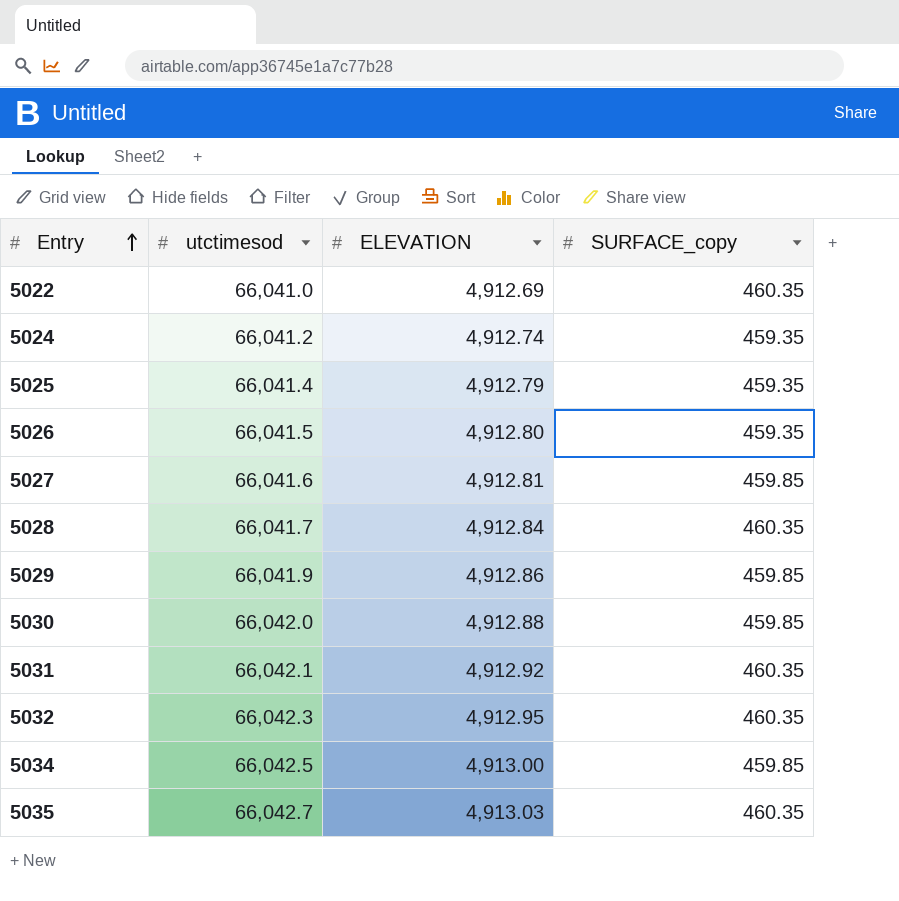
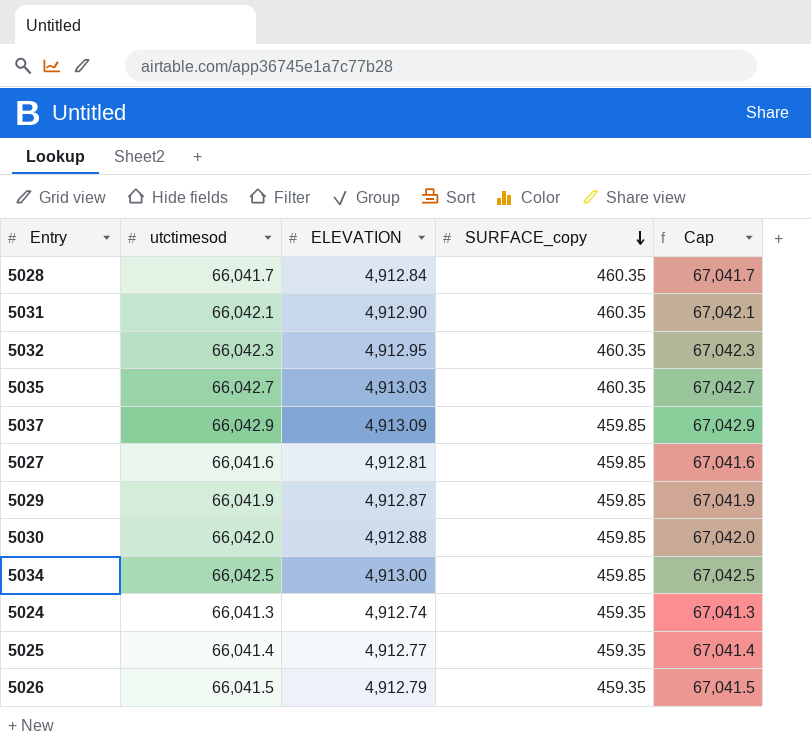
row order: Entry ascending -> SURFACE_copy descending
column Cap | formula: none -> [utctimesod] + 1000
row 5022: 66,041.0 | 4,912.69 | 460.35 -> none
5031 | ELEVATION: 4,912.92 -> 4,912.90
row 5037: none -> 66,042.9 | 4,913.09 | 459.85 | 67,042.9
5029 | ELEVATION: 4,912.86 -> 4,912.87
5024 | utctimesod: 66,041.2 -> 66,041.3
5025 | ELEVATION: 4,912.79 -> 4,912.77
5026 | ELEVATION: 4,912.80 -> 4,912.79

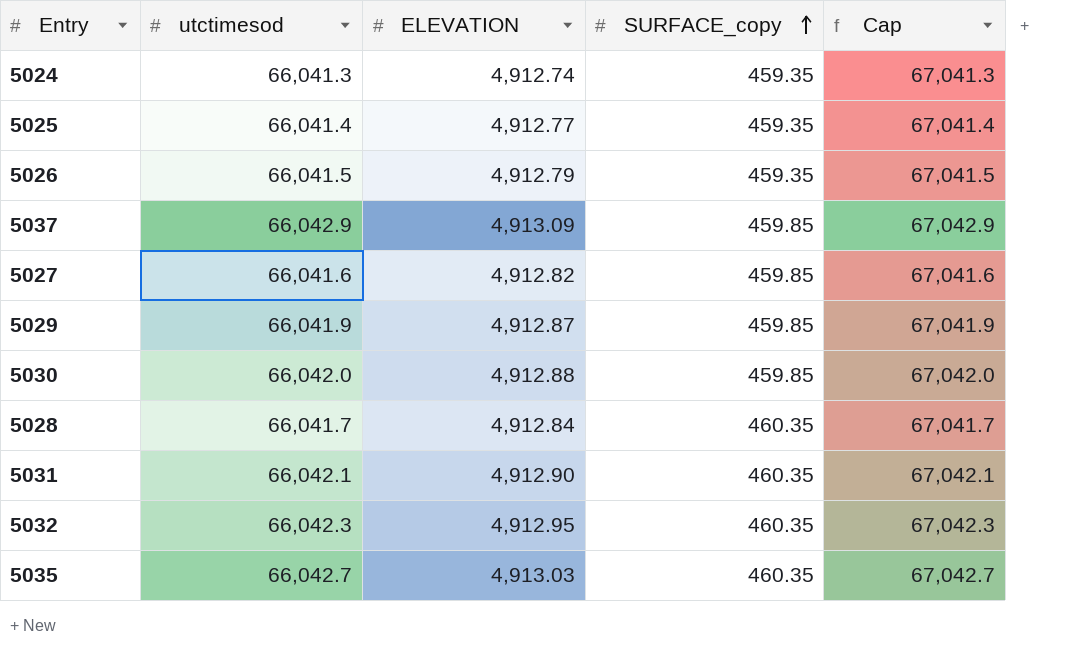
row order: SURFACE_copy descending -> SURFACE_copy ascending
row 5034: 66,042.5 | 4,913.00 | 459.85 | 67,042.5 -> none
5027 | ELEVATION: 4,912.81 -> 4,912.82

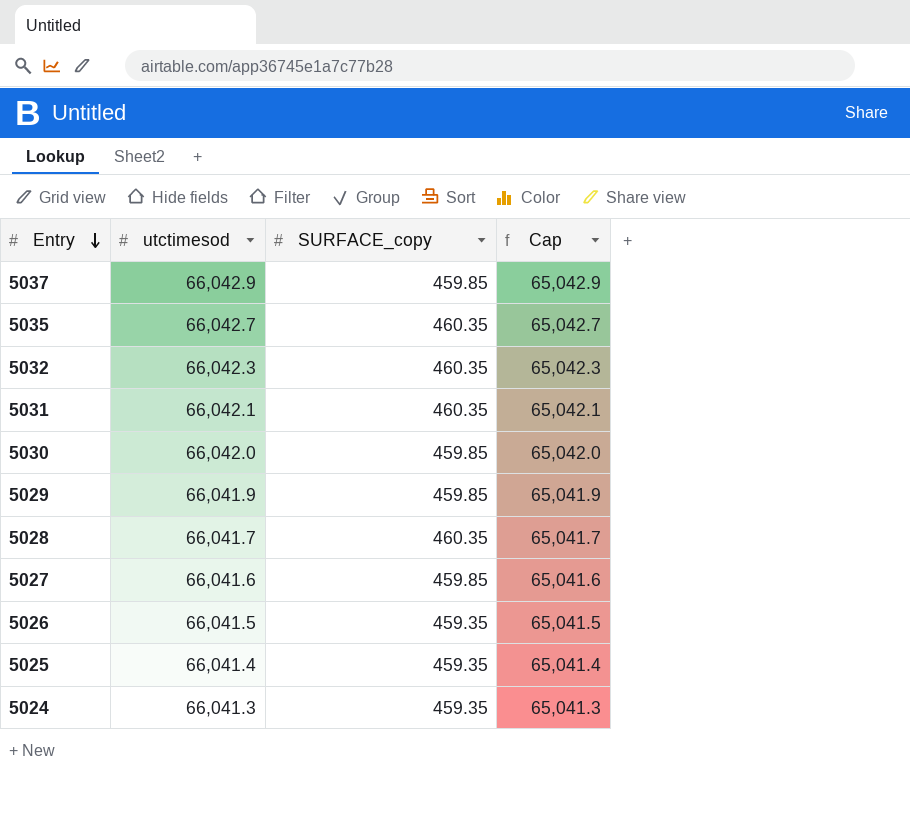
row order: SURFACE_copy ascending -> Entry descending
column ELEVATION | position: 3 -> none
column Cap | formula: [utctimesod] + 1000 -> [utctimesod] - 1000

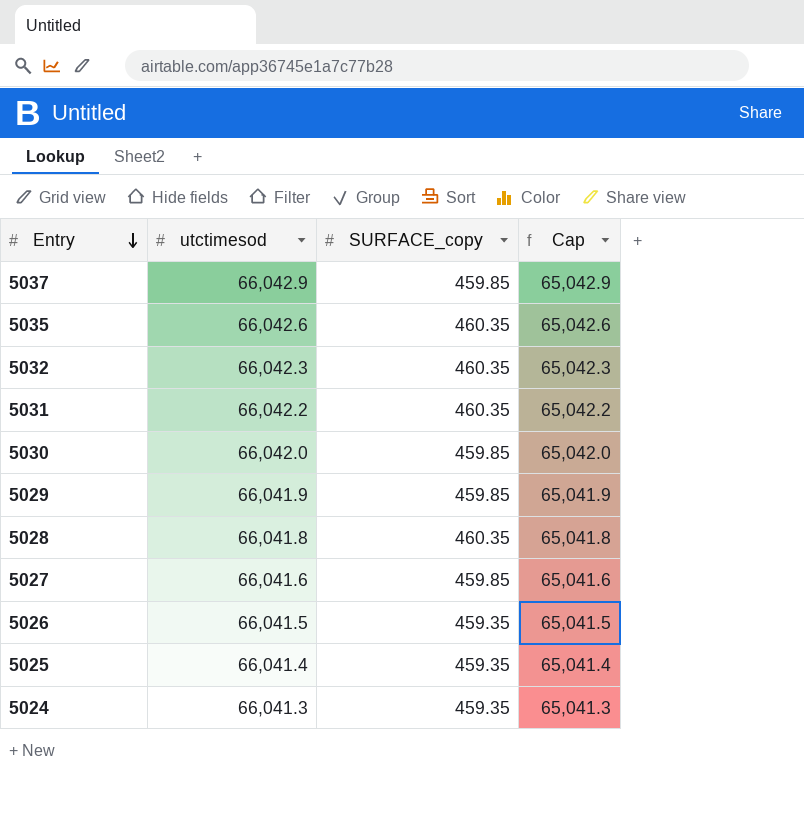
5035 | utctimesod: 66,042.7 -> 66,042.6
5035 | Cap: 65,042.7 -> 65,042.6
5031 | utctimesod: 66,042.1 -> 66,042.2
5031 | Cap: 65,042.1 -> 65,042.2
5028 | utctimesod: 66,041.7 -> 66,041.8
5028 | Cap: 65,041.7 -> 65,041.8

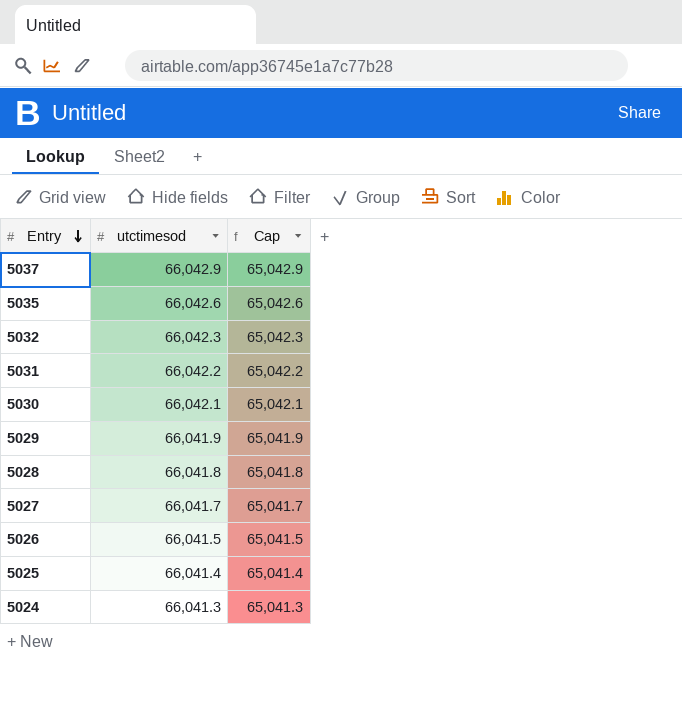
column SURFACE_copy | position: 3 -> none
5030 | utctimesod: 66,042.0 -> 66,042.1
5030 | Cap: 65,042.0 -> 65,042.1
5027 | utctimesod: 66,041.6 -> 66,041.7
5027 | Cap: 65,041.6 -> 65,041.7

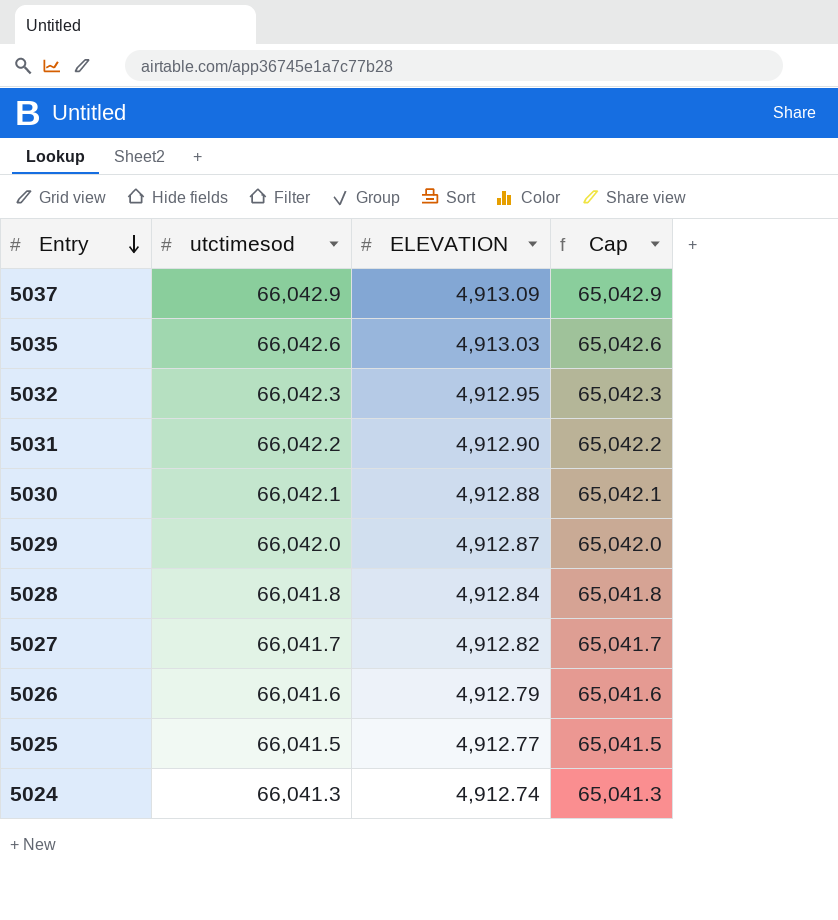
column ELEVATION | position: none -> 3
5029 | utctimesod: 66,041.9 -> 66,042.0
5029 | Cap: 65,041.9 -> 65,042.0
5026 | utctimesod: 66,041.5 -> 66,041.6
5026 | Cap: 65,041.5 -> 65,041.6
5025 | utctimesod: 66,041.4 -> 66,041.5
5025 | Cap: 65,041.4 -> 65,041.5

